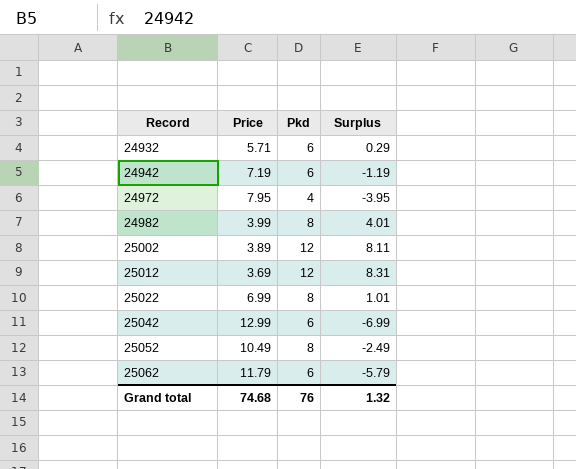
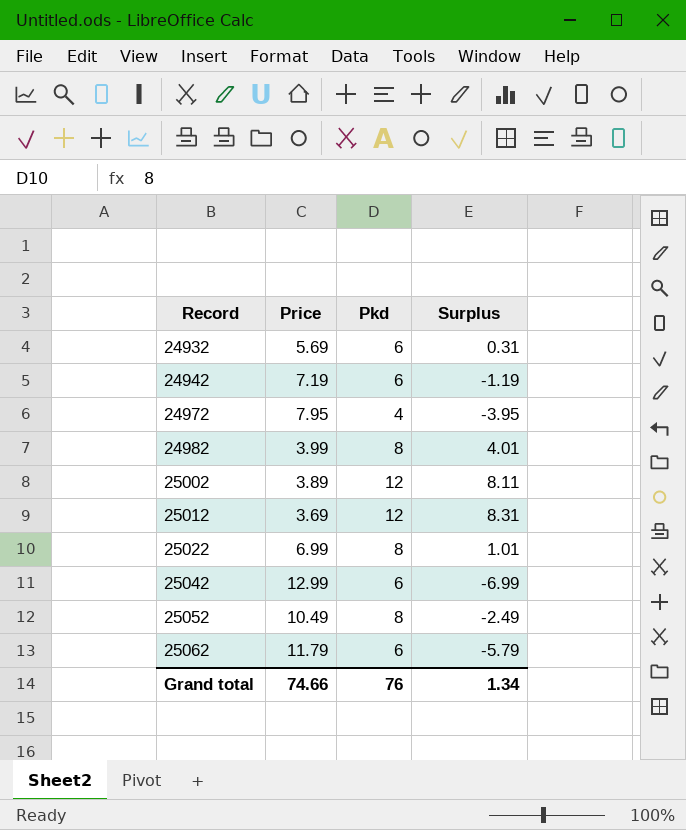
24932 | Price: 5.71 -> 5.69
24932 | Surplus: 0.29 -> 0.31
Grand total | Price: 74.68 -> 74.66
Grand total | Surplus: 1.32 -> 1.34

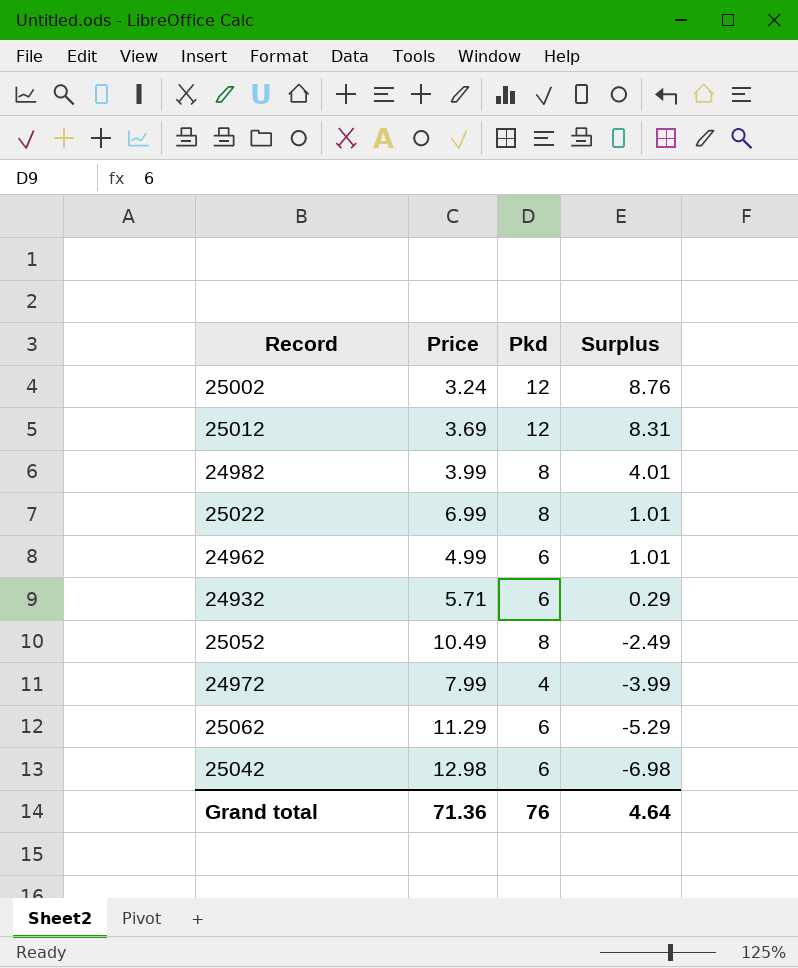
row order: Record ascending -> Surplus descending
row 24942: 7.19 | 6 | -1.19 -> none
25002 | Price: 3.89 -> 3.24
25002 | Surplus: 8.11 -> 8.76
row 24962: none -> 4.99 | 6 | 1.01
24932 | Price: 5.69 -> 5.71
24932 | Surplus: 0.31 -> 0.29
24972 | Price: 7.95 -> 7.99
24972 | Surplus: -3.95 -> -3.99
25062 | Price: 11.79 -> 11.29
25062 | Surplus: -5.79 -> -5.29
25042 | Price: 12.99 -> 12.98
25042 | Surplus: -6.99 -> -6.98
Grand total | Price: 74.66 -> 71.36
Grand total | Surplus: 1.34 -> 4.64

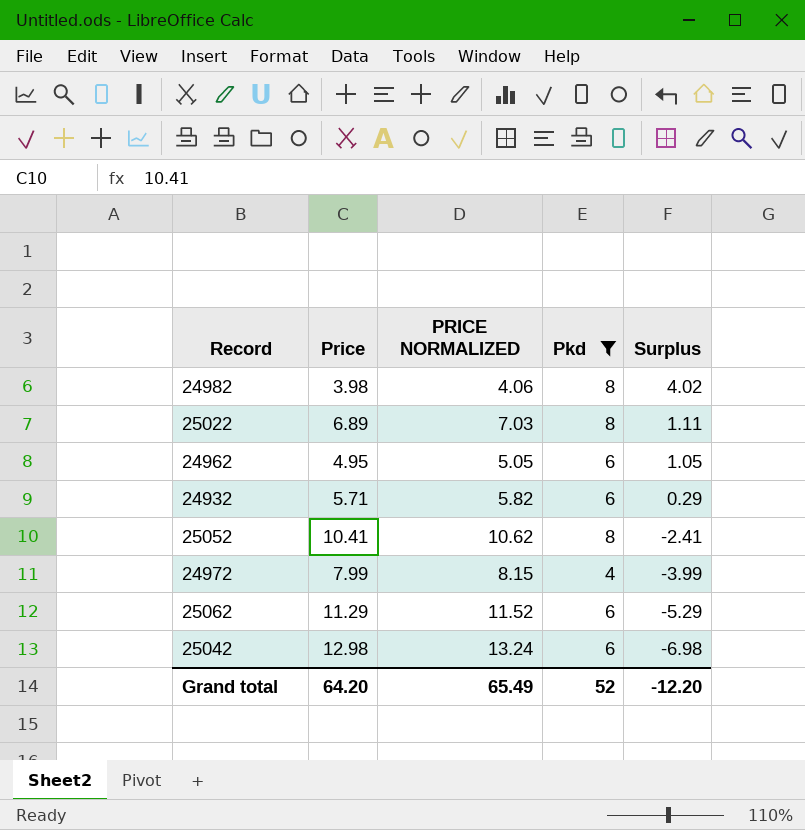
filter: none -> Pkd != 12
column PRICE NORMALIZED | formula: none -> [Price] * 1.02
24982 | Price: 3.99 -> 3.98
24982 | Surplus: 4.01 -> 4.02
25022 | Price: 6.99 -> 6.89
25022 | Surplus: 1.01 -> 1.11
24962 | Price: 4.99 -> 4.95
24962 | Surplus: 1.01 -> 1.05
25052 | Price: 10.49 -> 10.41
25052 | Surplus: -2.49 -> -2.41
Grand total | Price: 71.36 -> 64.20
Grand total | Pkd: 76 -> 52
Grand total | Surplus: 4.64 -> -12.20

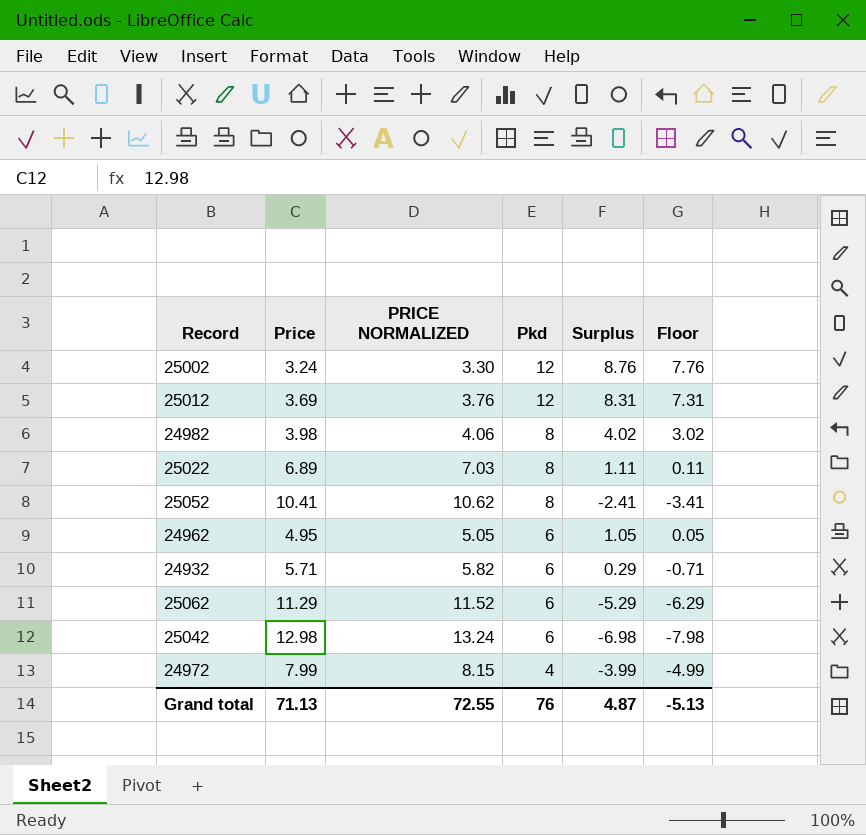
filter: Pkd != 12 -> none
row order: Surplus descending -> Pkd descending
column Floor | formula: none -> [Surplus] - 1
Grand total | Price: 64.20 -> 71.13
Grand total | PRICE NORMALIZED: 65.49 -> 72.55
Grand total | Pkd: 52 -> 76
Grand total | Surplus: -12.20 -> 4.87

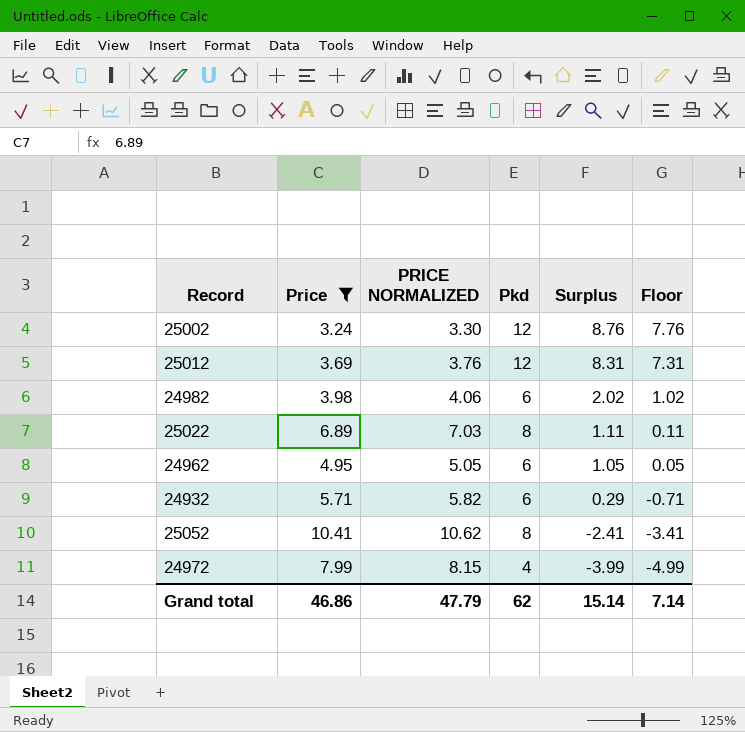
filter: none -> Price <= 10.41
row order: Pkd descending -> Surplus descending
24982 | Pkd: 8 -> 6
24982 | Surplus: 4.02 -> 2.02
24982 | Floor: 3.02 -> 1.02
Grand total | Price: 71.13 -> 46.86
Grand total | PRICE NORMALIZED: 72.55 -> 47.79
Grand total | Pkd: 76 -> 62
Grand total | Surplus: 4.87 -> 15.14
Grand total | Floor: -5.13 -> 7.14

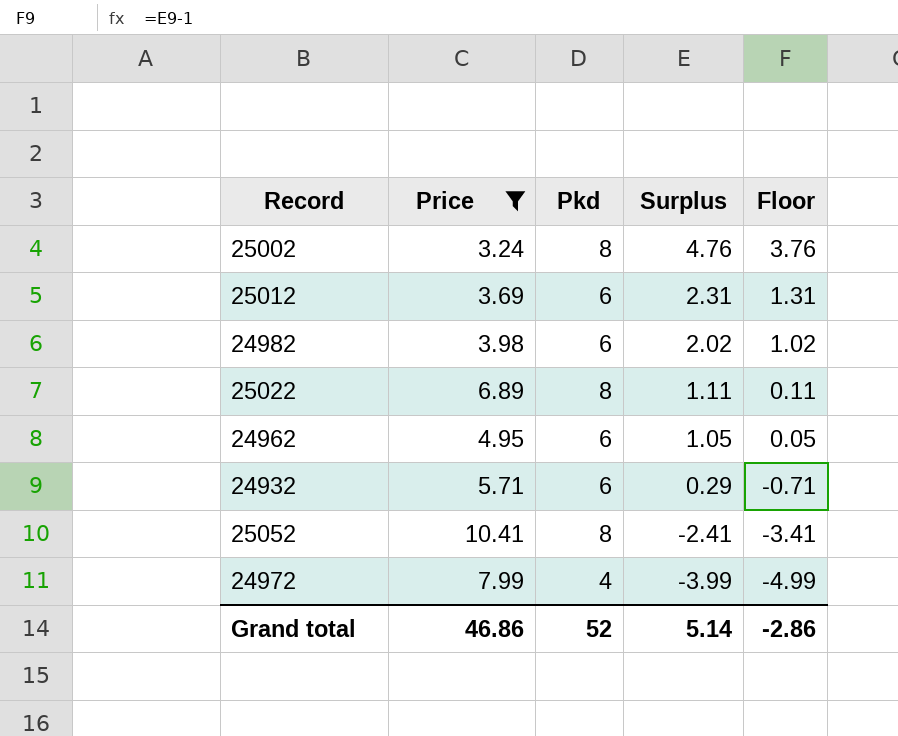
column PRICE NORMALIZED | formula: [Price] * 1.02 -> none
25002 | Pkd: 12 -> 8
25002 | Surplus: 8.76 -> 4.76
25002 | Floor: 7.76 -> 3.76
25012 | Pkd: 12 -> 6
25012 | Surplus: 8.31 -> 2.31
25012 | Floor: 7.31 -> 1.31
Grand total | Pkd: 62 -> 52
Grand total | Surplus: 15.14 -> 5.14
Grand total | Floor: 7.14 -> -2.86

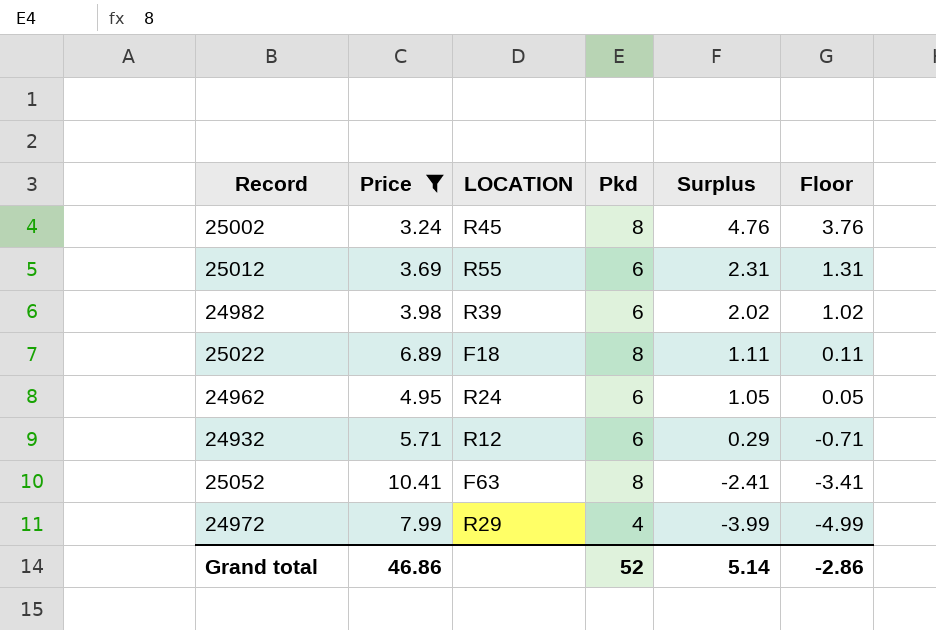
column LOCATION | position: none -> 3

